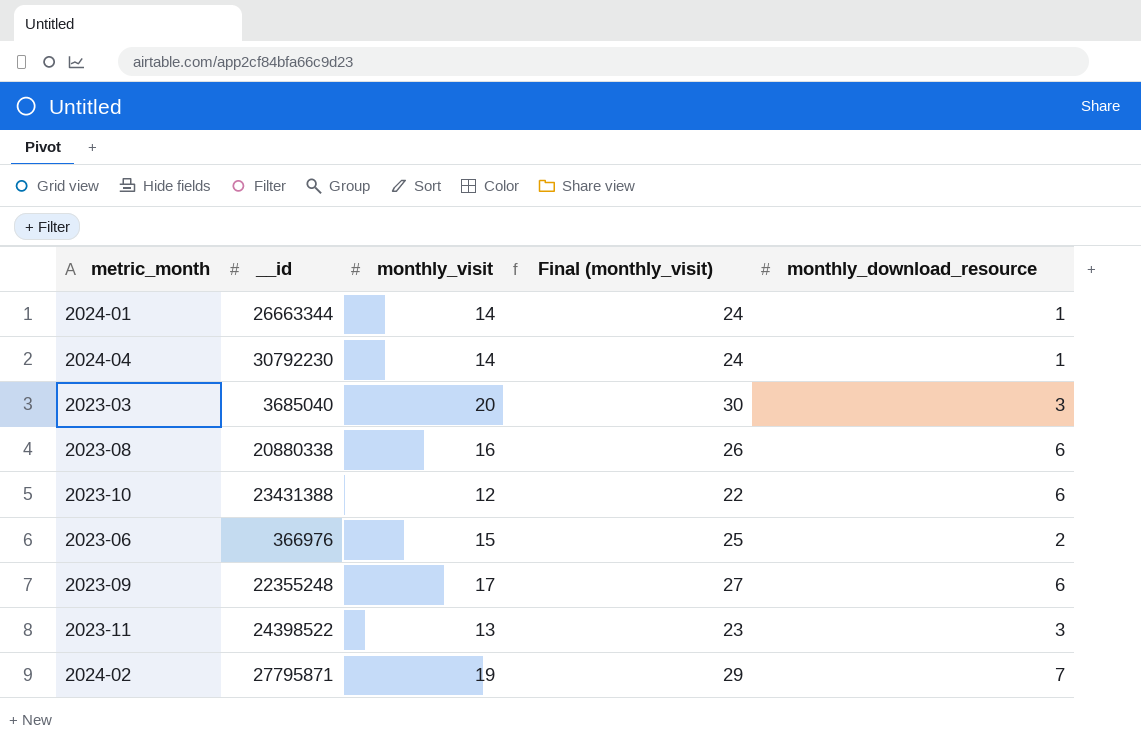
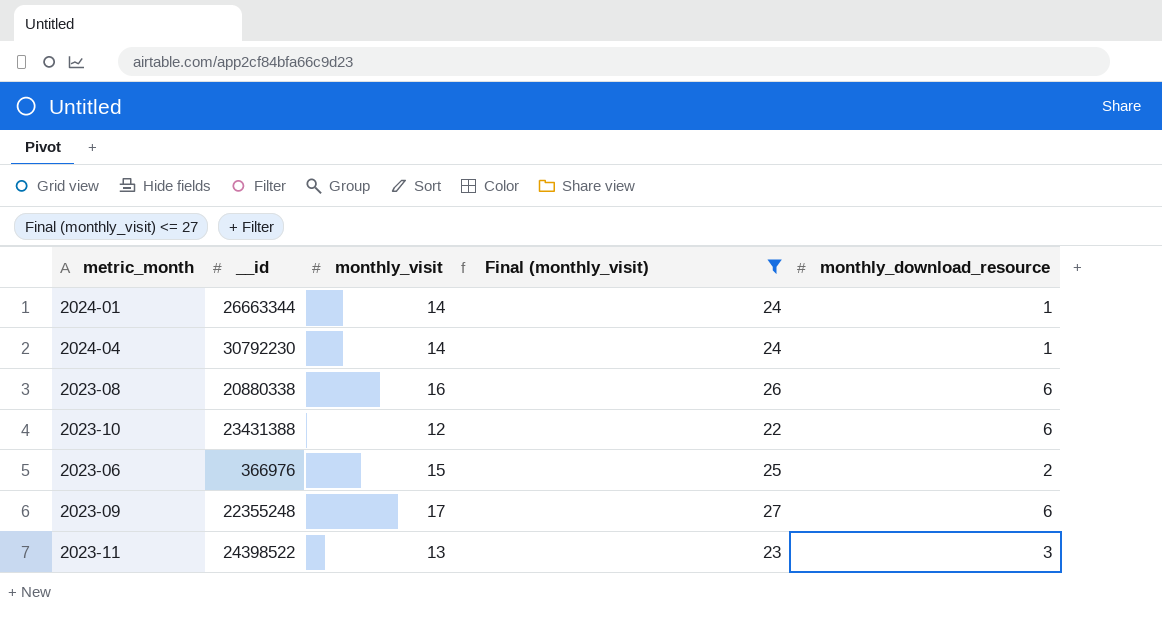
filter: none -> Final (monthly_visit) <= 27

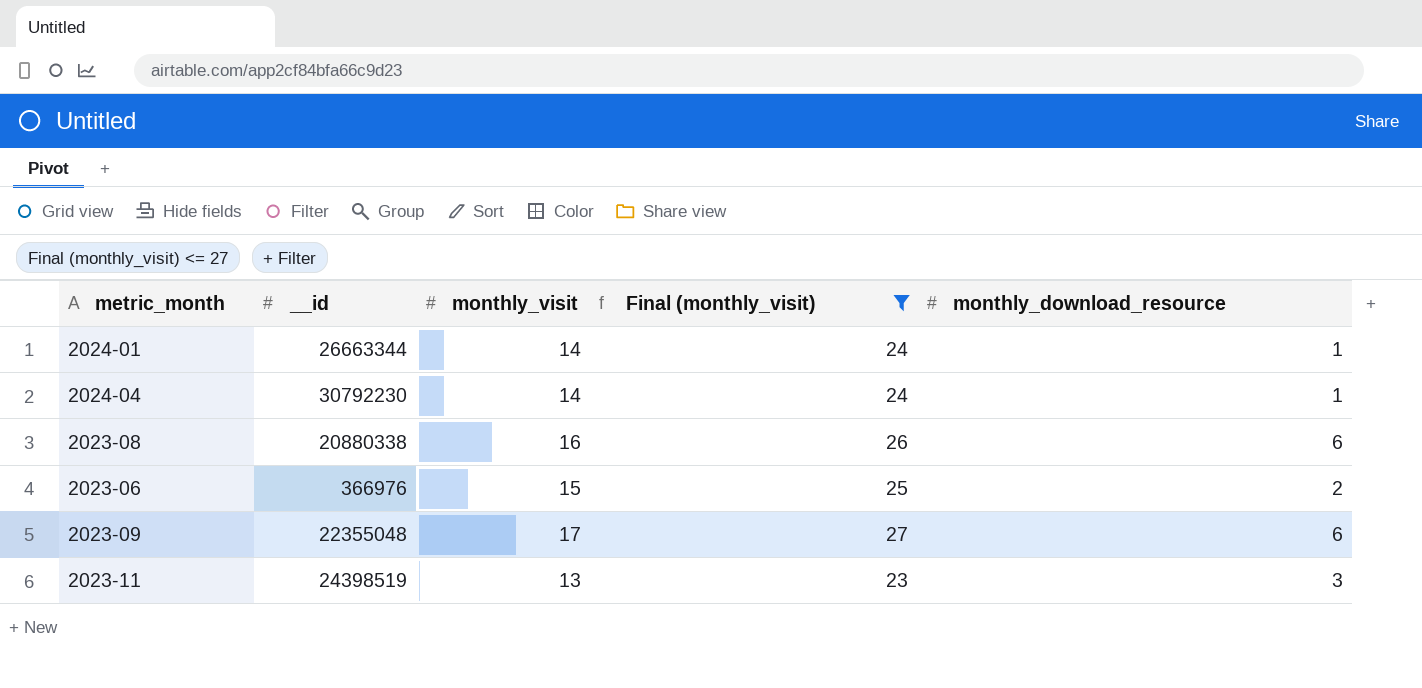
row 2023-10: 23431388 | 12 | 22 | 6 -> none
2023-09 | __id: 22355248 -> 22355048
2023-11 | __id: 24398522 -> 24398519

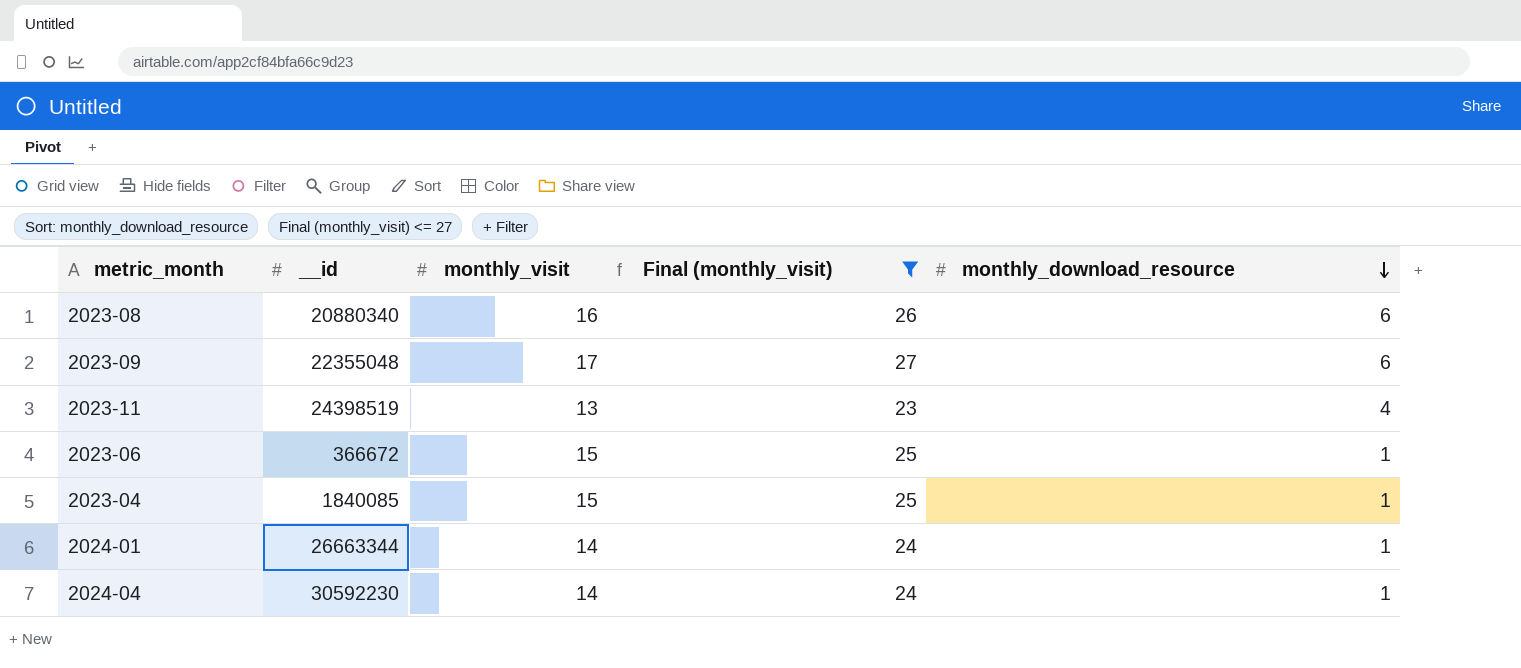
row order: none -> monthly_download_resource descending
2023-08 | __id: 20880338 -> 20880340
2023-11 | monthly_download_resource: 3 -> 4
2023-06 | __id: 366976 -> 366672
2023-06 | monthly_download_resource: 2 -> 1
row 2023-04: none -> 1840085 | 15 | 25 | 1
2024-04 | __id: 30792230 -> 30592230

